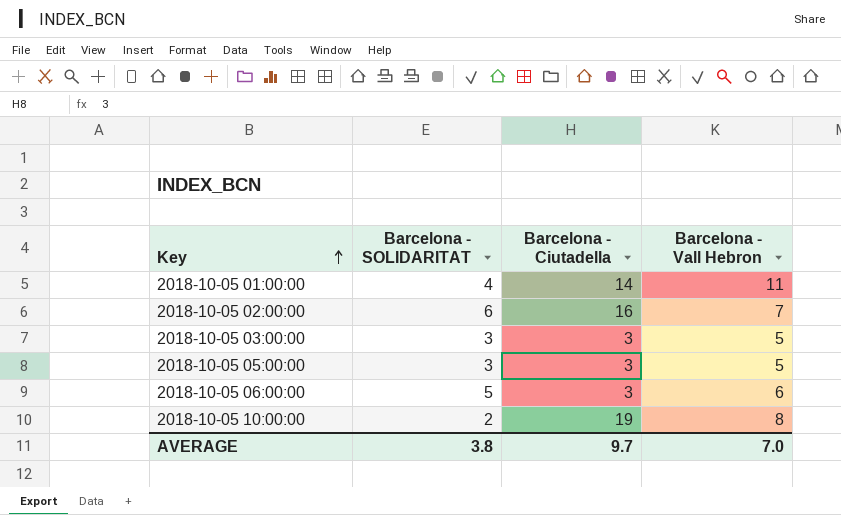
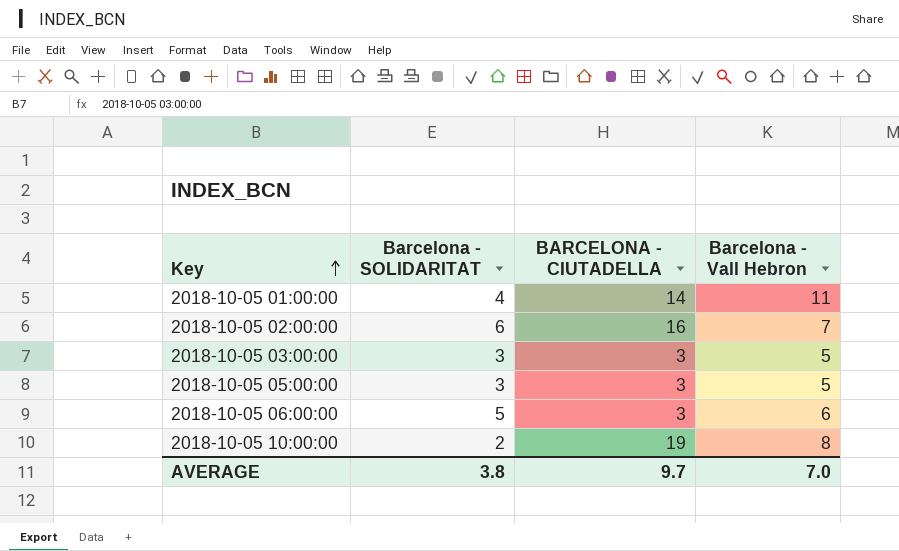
column name: Barcelona - Ciutadella -> BARCELONA - CIUTADELLA

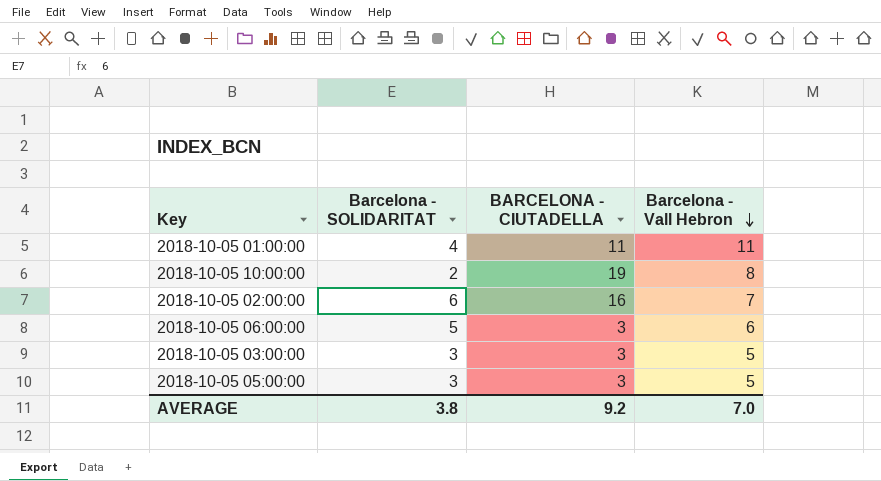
row order: Key ascending -> Barcelona - Vall Hebron descending
2018-10-05 01:00:00 | BARCELONA - CIUTADELLA: 14 -> 11
AVERAGE | BARCELONA - CIUTADELLA: 9.7 -> 9.2

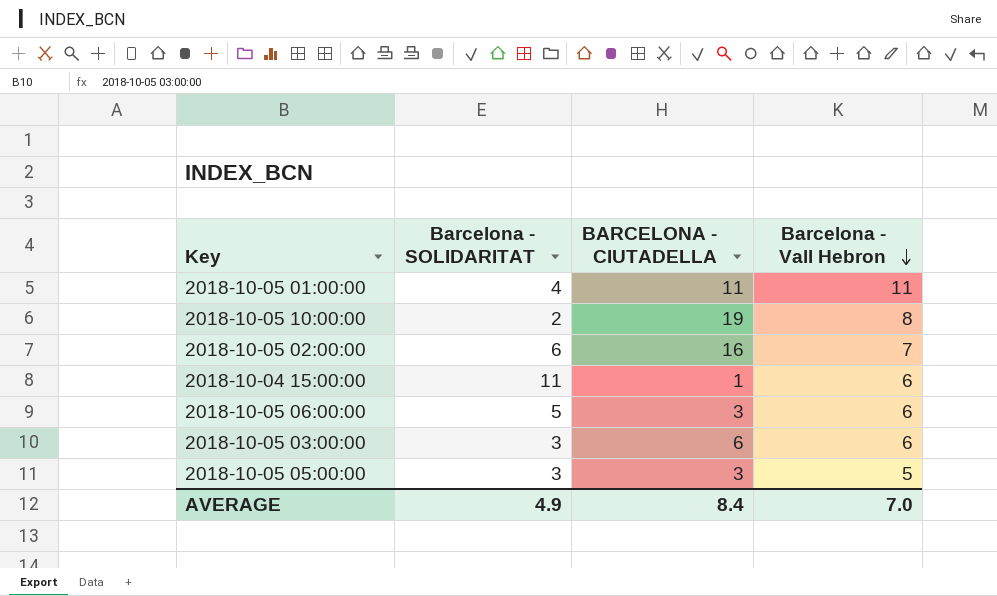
row 2018-10-04 15:00:00: none -> 11 | 1 | 6
2018-10-05 03:00:00 | BARCELONA - CIUTADELLA: 3 -> 6
2018-10-05 03:00:00 | Barcelona - Vall Hebron: 5 -> 6
AVERAGE | Barcelona - SOLIDARITAT: 3.8 -> 4.9
AVERAGE | BARCELONA - CIUTADELLA: 9.2 -> 8.4

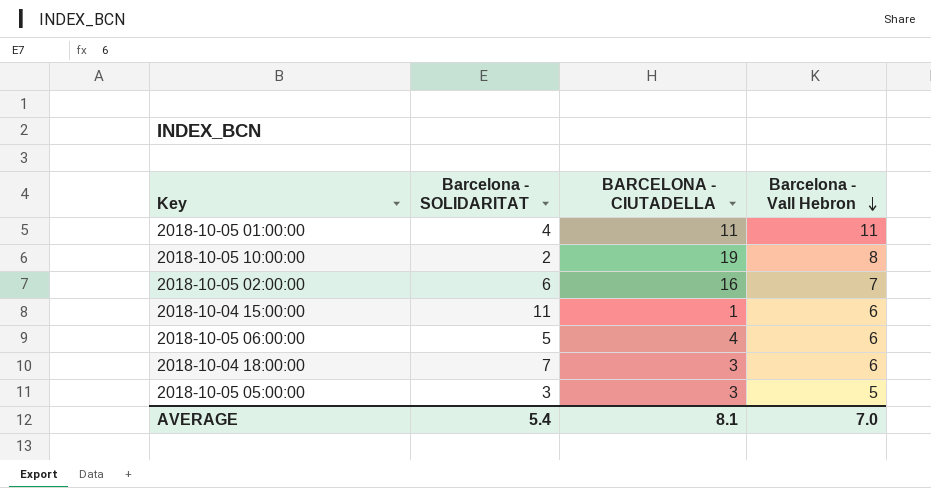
row 2018-10-05 03:00:00: 3 | 6 | 6 -> none
2018-10-05 06:00:00 | BARCELONA - CIUTADELLA: 3 -> 4
row 2018-10-04 18:00:00: none -> 7 | 3 | 6
AVERAGE | Barcelona - SOLIDARITAT: 4.9 -> 5.4
AVERAGE | BARCELONA - CIUTADELLA: 8.4 -> 8.1

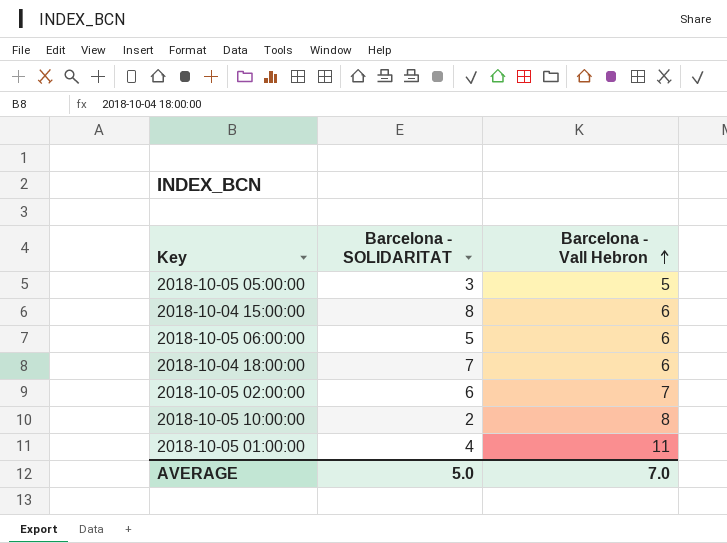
row order: Barcelona - Vall Hebron descending -> Barcelona - Vall Hebron ascending
column BARCELONA - CIUTADELLA | position: 3 -> none
2018-10-04 15:00:00 | Barcelona - SOLIDARITAT: 11 -> 8
AVERAGE | Barcelona - SOLIDARITAT: 5.4 -> 5.0

